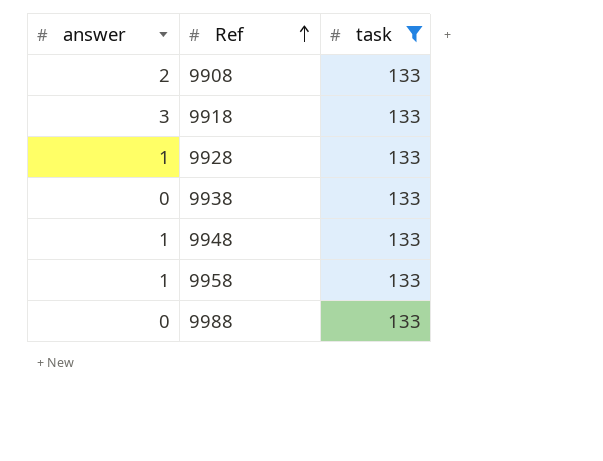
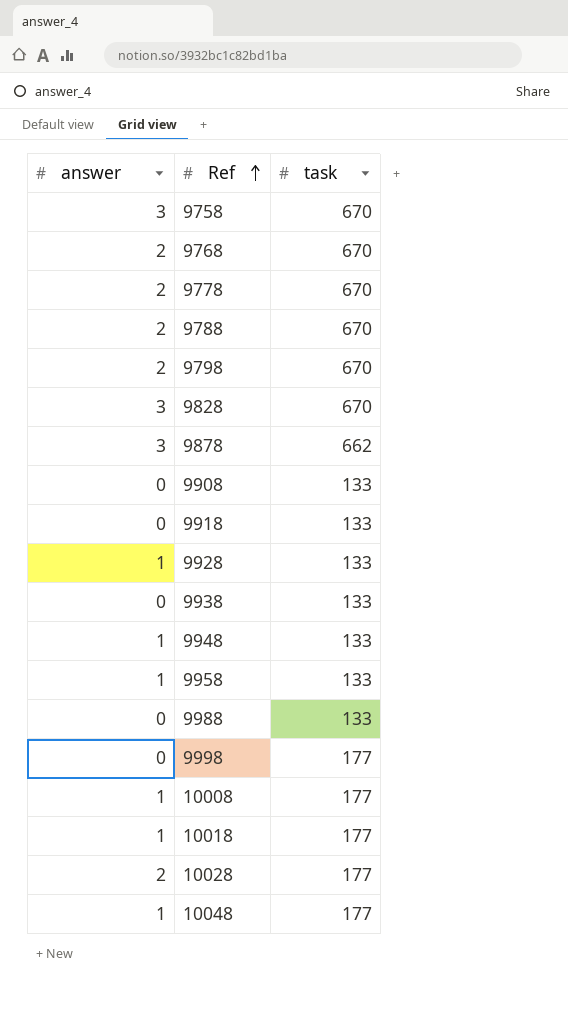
filter: task = 133 -> none
9908 | answer: 2 -> 0
9918 | answer: 3 -> 0

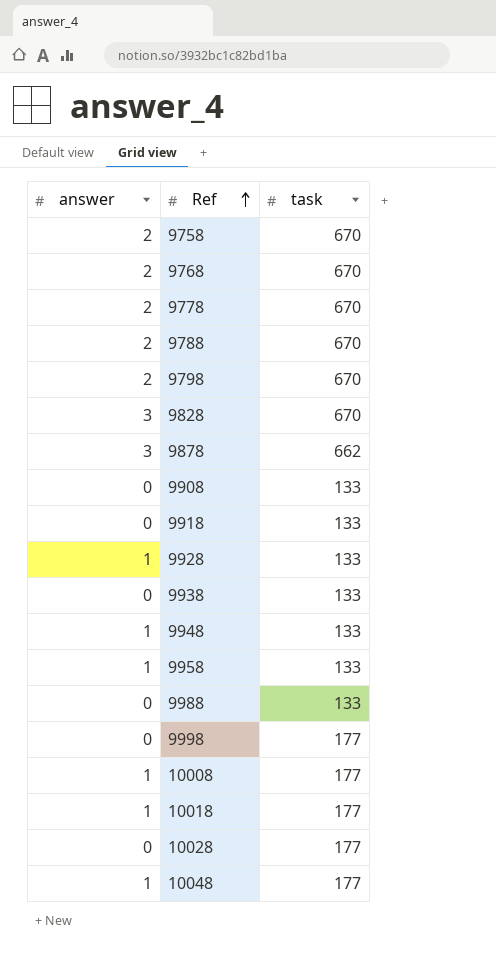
9758 | answer: 3 -> 2
10028 | answer: 2 -> 0

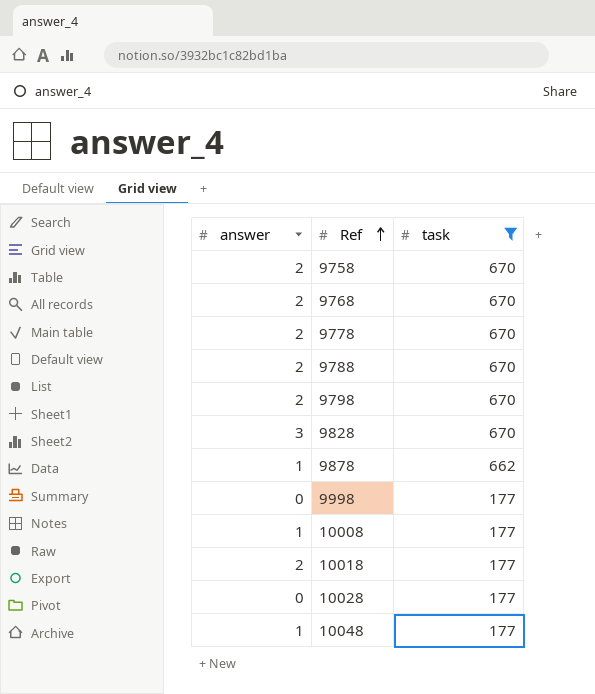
filter: none -> task != 133
9878 | answer: 3 -> 1
10018 | answer: 1 -> 2

